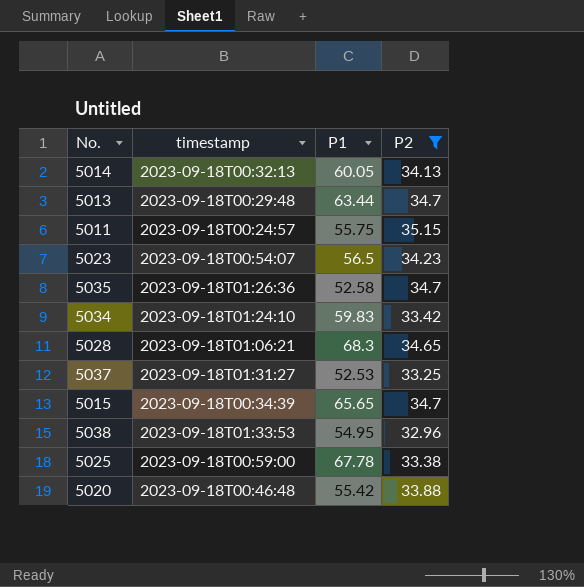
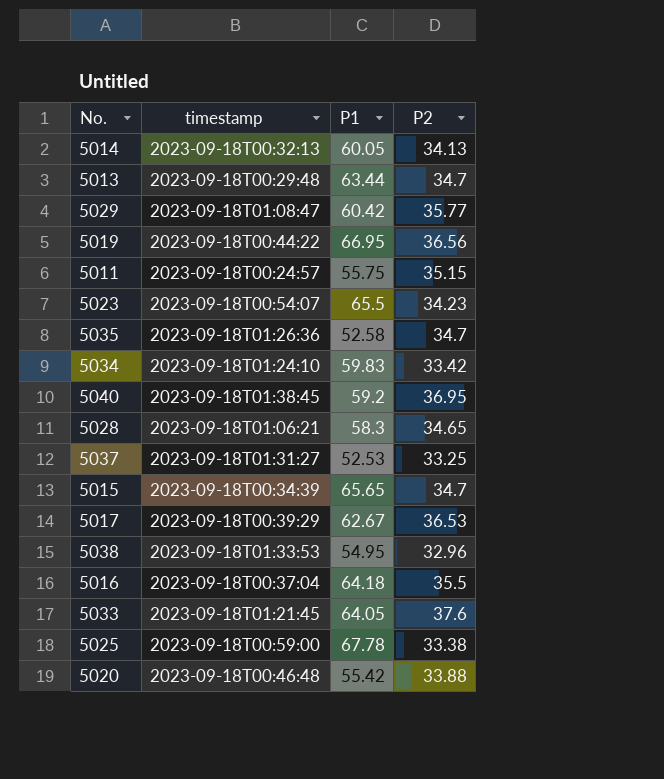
filter: P2 <= 35.15 -> none
5023 | P1: 56.5 -> 65.5
5028 | P1: 68.3 -> 58.3

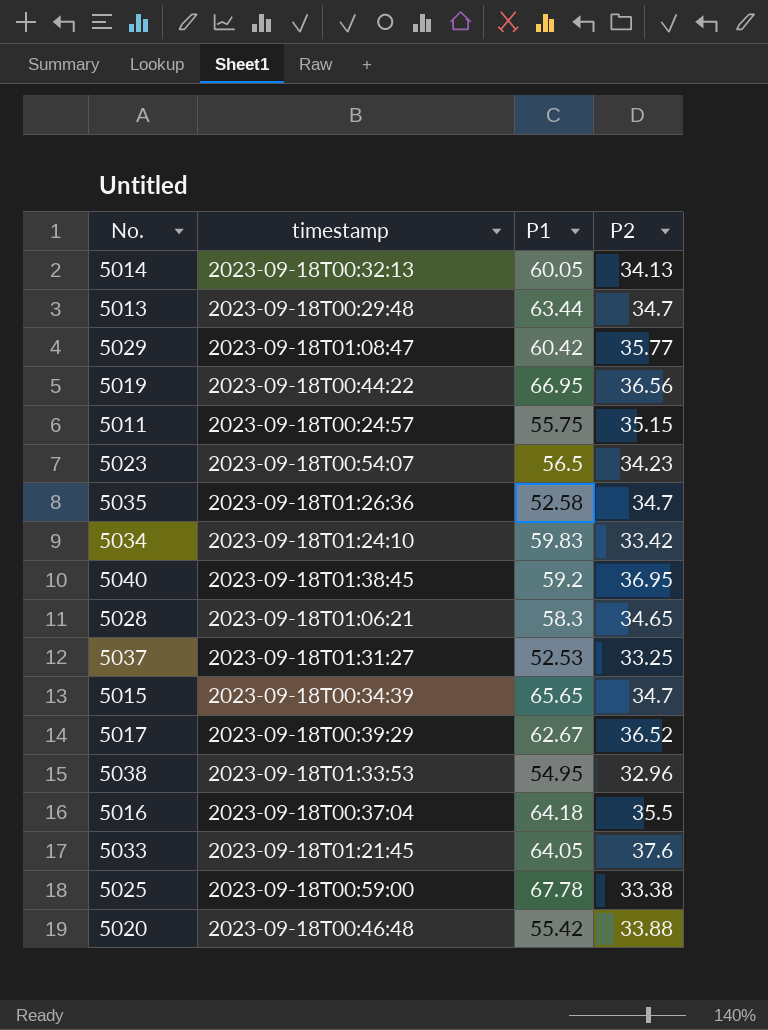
5023 | P1: 65.5 -> 56.5
5017 | P2: 36.53 -> 36.52

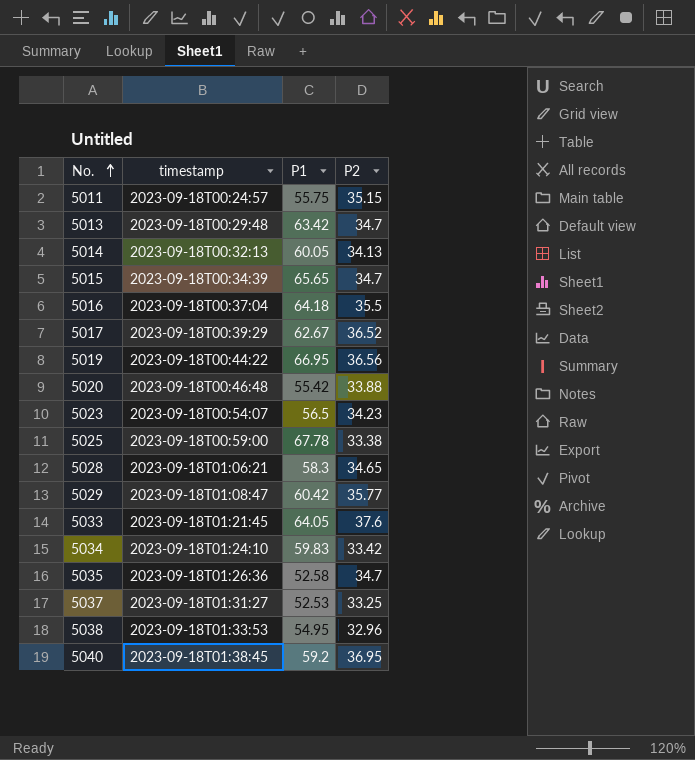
row order: none -> No. ascending
5013 | P1: 63.44 -> 63.42

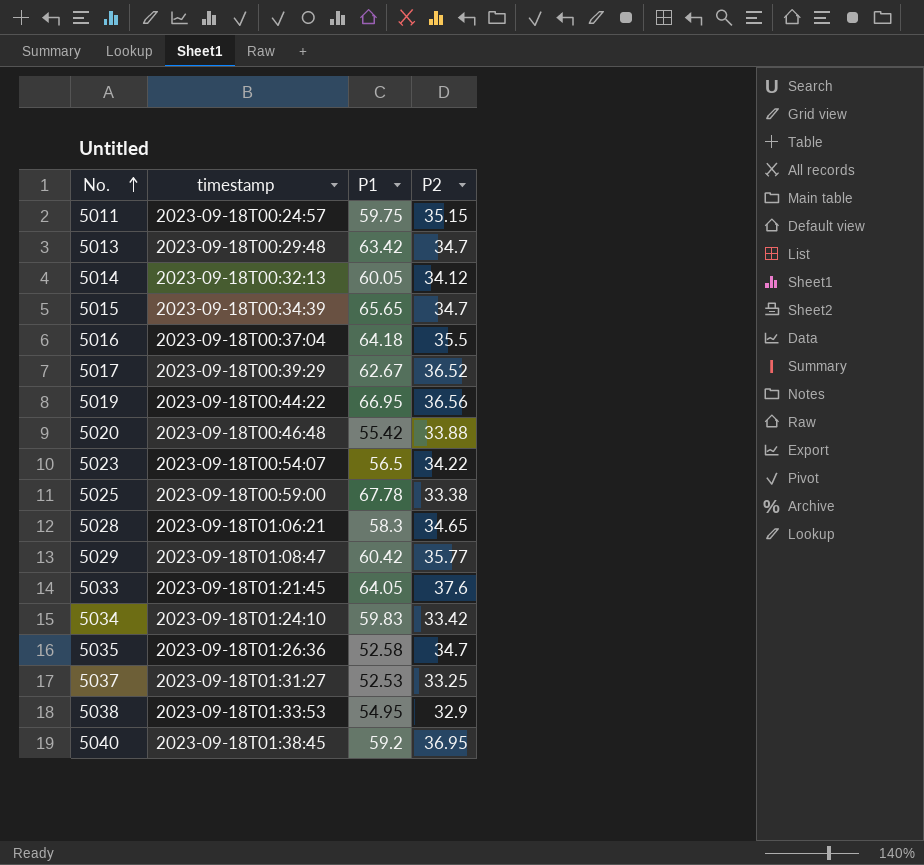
5011 | P1: 55.75 -> 59.75
5014 | P2: 34.13 -> 34.12
5023 | P2: 34.23 -> 34.22
5038 | P2: 32.96 -> 32.9

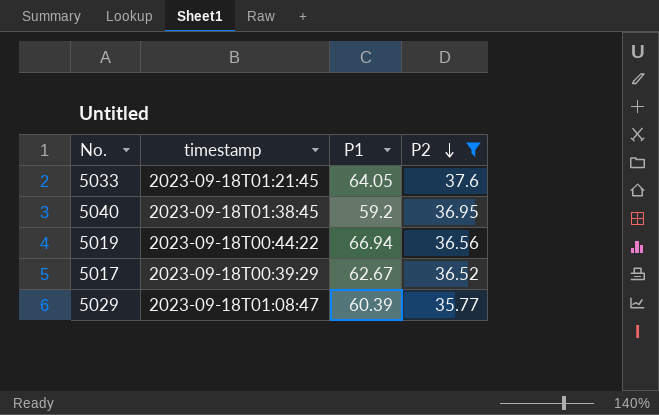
filter: none -> P2 >= 35.77
row order: No. ascending -> P2 descending
5019 | P1: 66.95 -> 66.94
5029 | P1: 60.42 -> 60.39

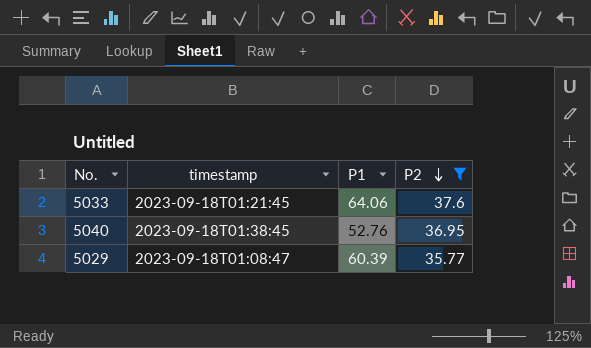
row 5019: 2023-09-18T00:44:22 | 66.94 | 36.56 -> none
row 5017: 2023-09-18T00:39:29 | 62.67 | 36.52 -> none
5033 | P1: 64.05 -> 64.06
5040 | P1: 59.2 -> 52.76

